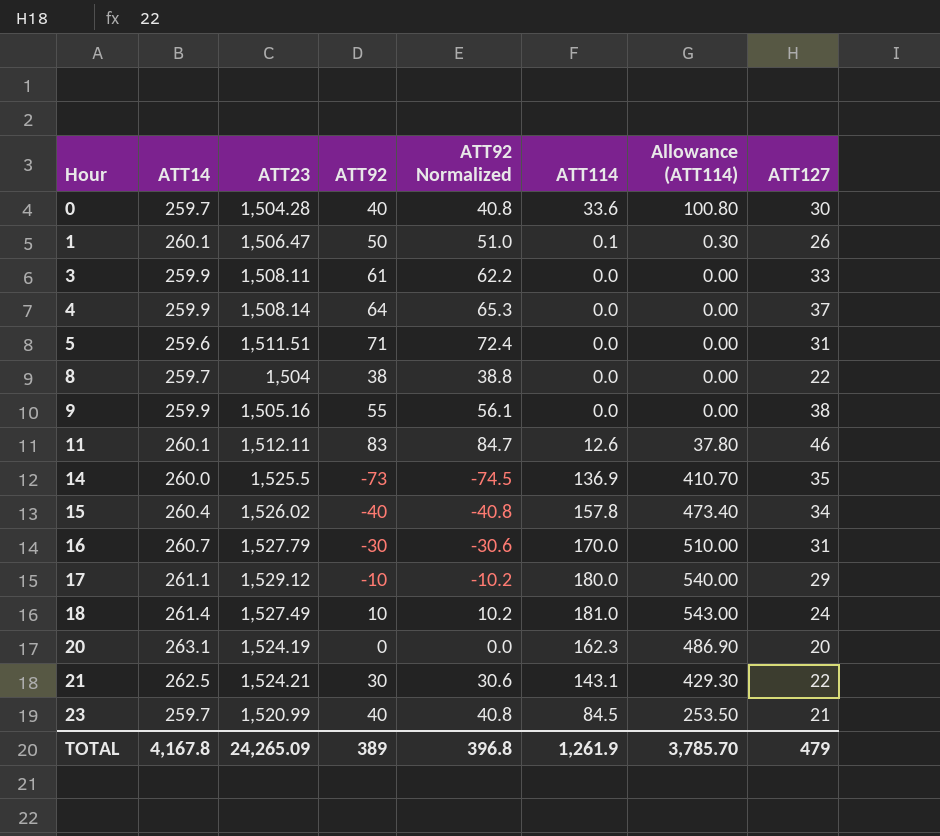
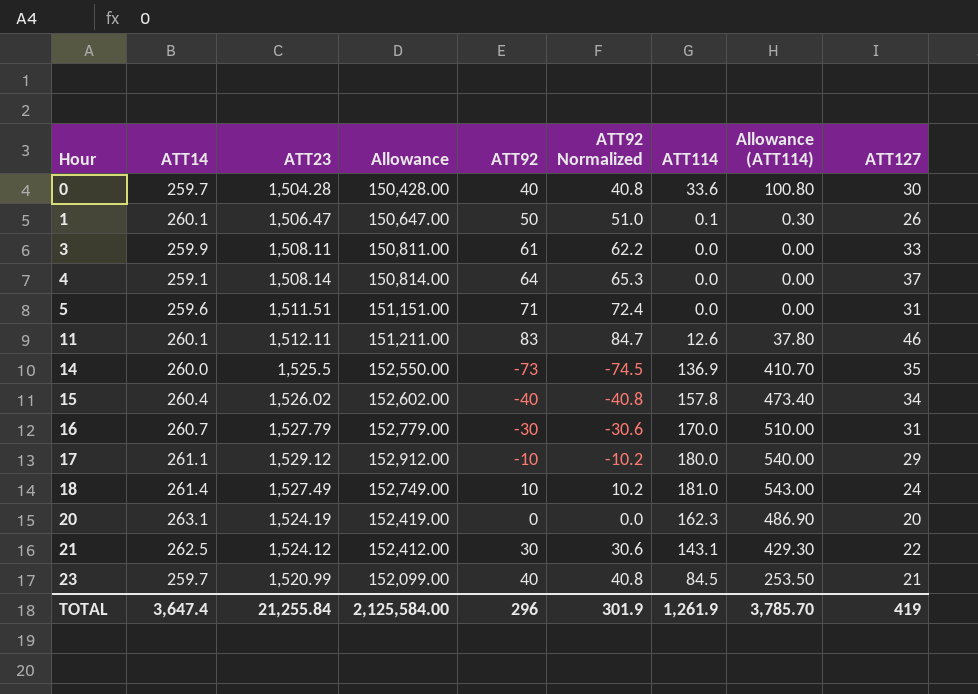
column Allowance | formula: none -> [ATT23] * 100
row 8: 259.7 | 1,504 | 38 | 38.8 | 0.0 | 0.00 | 22 -> none
row 9: 259.9 | 1,505.16 | 55 | 56.1 | 0.0 | 0.00 | 38 -> none
4 | ATT14: 259.9 -> 259.1
21 | ATT23: 1,524.21 -> 1,524.12
TOTAL | ATT14: 4,167.8 -> 3,647.4
TOTAL | ATT23: 24,265.09 -> 21,255.84
TOTAL | ATT92: 389 -> 296
TOTAL | ATT92 Normalized: 396.8 -> 301.9
TOTAL | ATT127: 479 -> 419

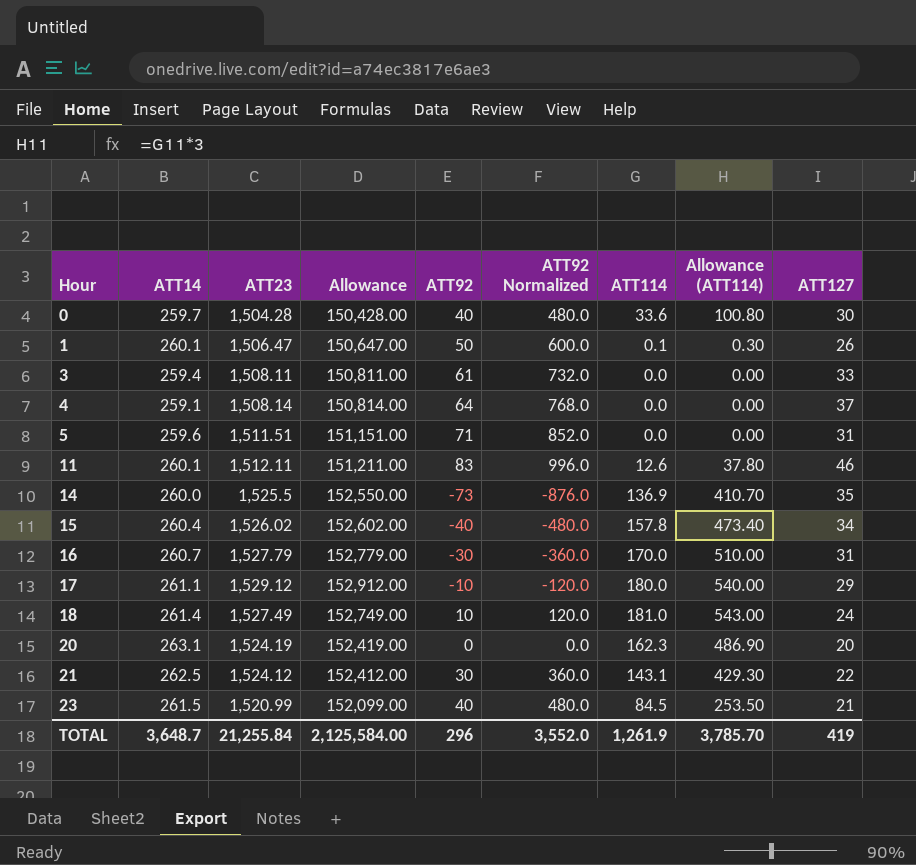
column ATT92 Normalized | formula: [ATT92] * 1.02 -> [ATT92] * 12
3 | ATT14: 259.9 -> 259.4
23 | ATT14: 259.7 -> 261.5
TOTAL | ATT14: 3,647.4 -> 3,648.7
TOTAL | ATT92 Normalized: 301.9 -> 3,552.0

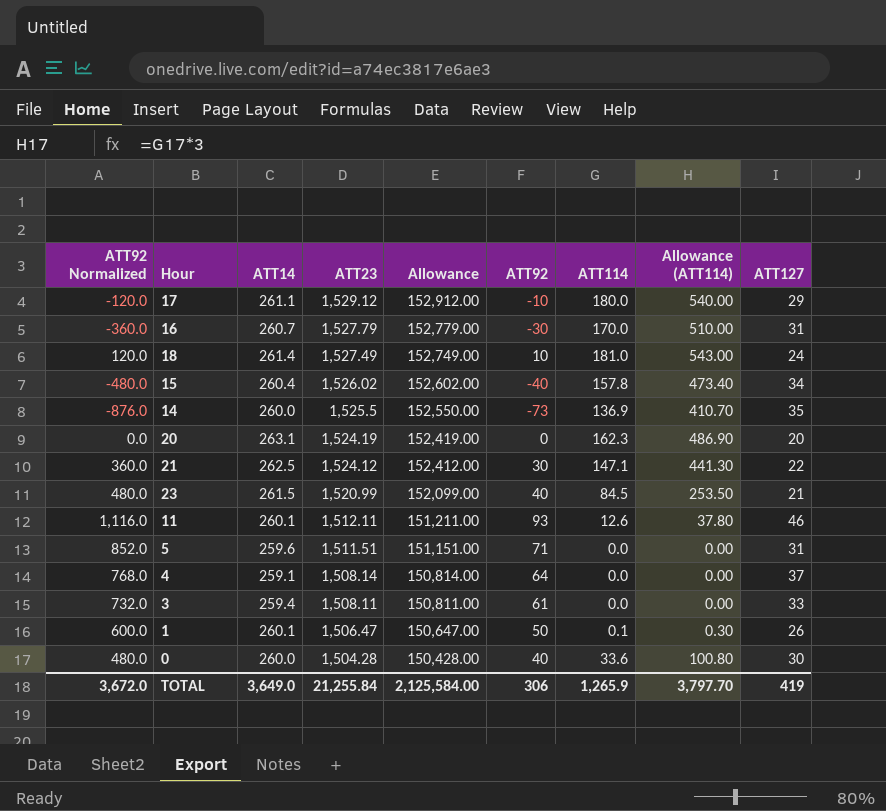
row order: Hour ascending -> ATT23 descending
column ATT92 Normalized | position: 6 -> 1
21 | ATT114: 143.1 -> 147.1
21 | Allowance (ATT114): 429.30 -> 441.30
11 | ATT92 Normalized: 996.0 -> 1,116.0
11 | ATT92: 83 -> 93
0 | ATT14: 259.7 -> 260.0
TOTAL | ATT92 Normalized: 3,552.0 -> 3,672.0
TOTAL | ATT14: 3,648.7 -> 3,649.0
TOTAL | ATT92: 296 -> 306
TOTAL | ATT114: 1,261.9 -> 1,265.9
TOTAL | Allowance (ATT114): 3,785.70 -> 3,797.70

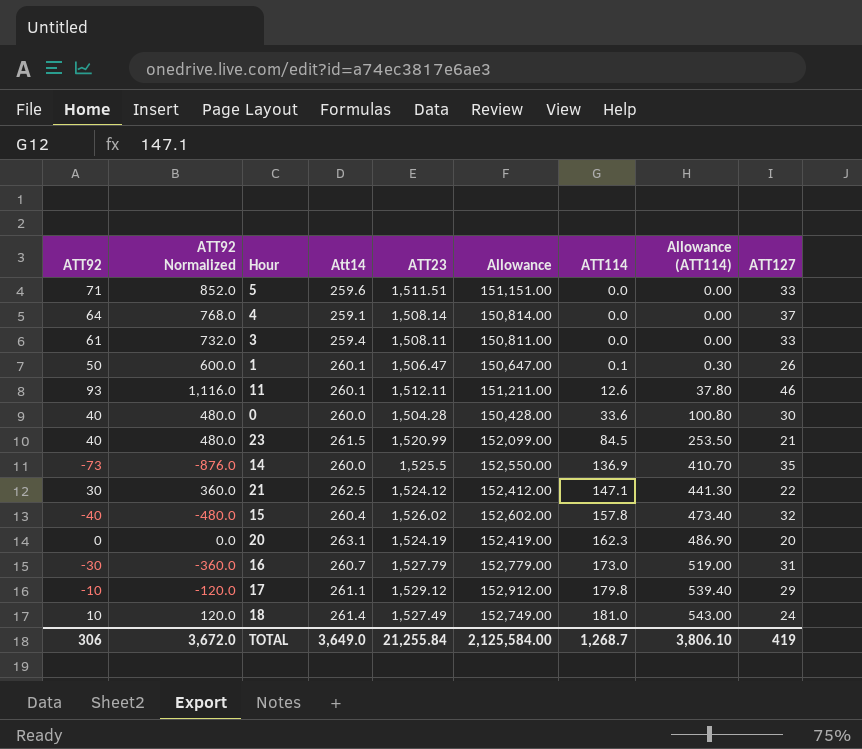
row order: ATT23 descending -> ATT114 ascending
column ATT92 | position: 6 -> 1
column name: ATT14 -> Att14
5 | ATT127: 31 -> 33
15 | ATT127: 34 -> 32
16 | ATT114: 170.0 -> 173.0
16 | Allowance (ATT114): 510.00 -> 519.00
17 | ATT114: 180.0 -> 179.8
17 | Allowance (ATT114): 540.00 -> 539.40
TOTAL | ATT114: 1,265.9 -> 1,268.7
TOTAL | Allowance (ATT114): 3,797.70 -> 3,806.10

